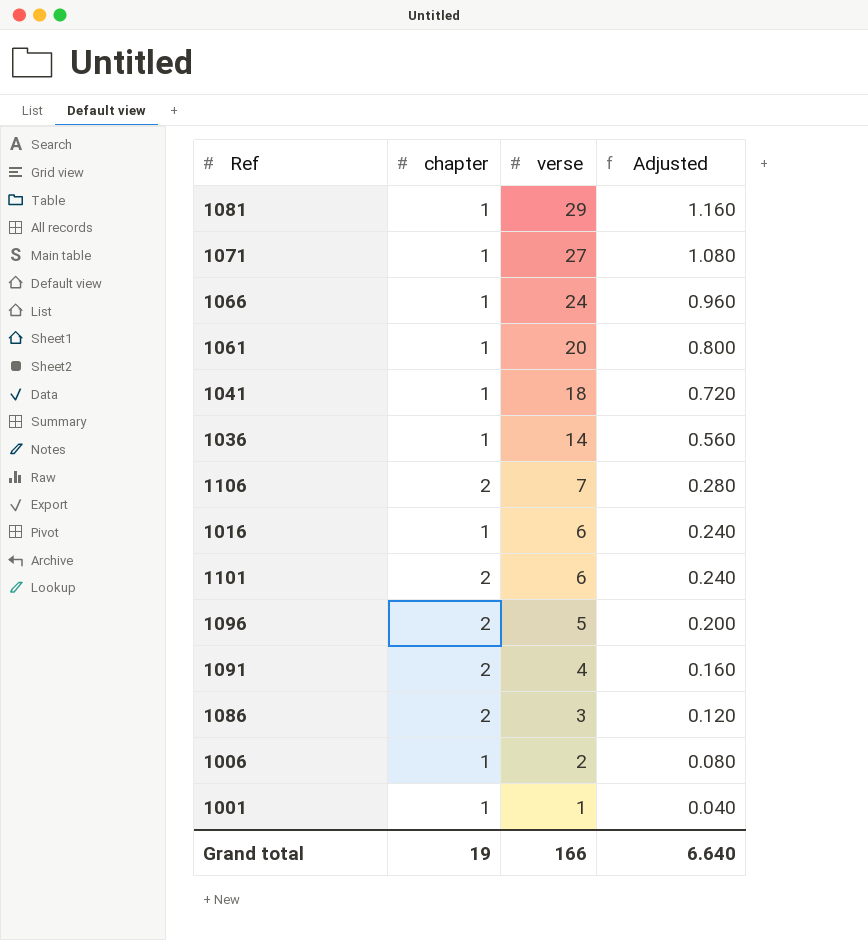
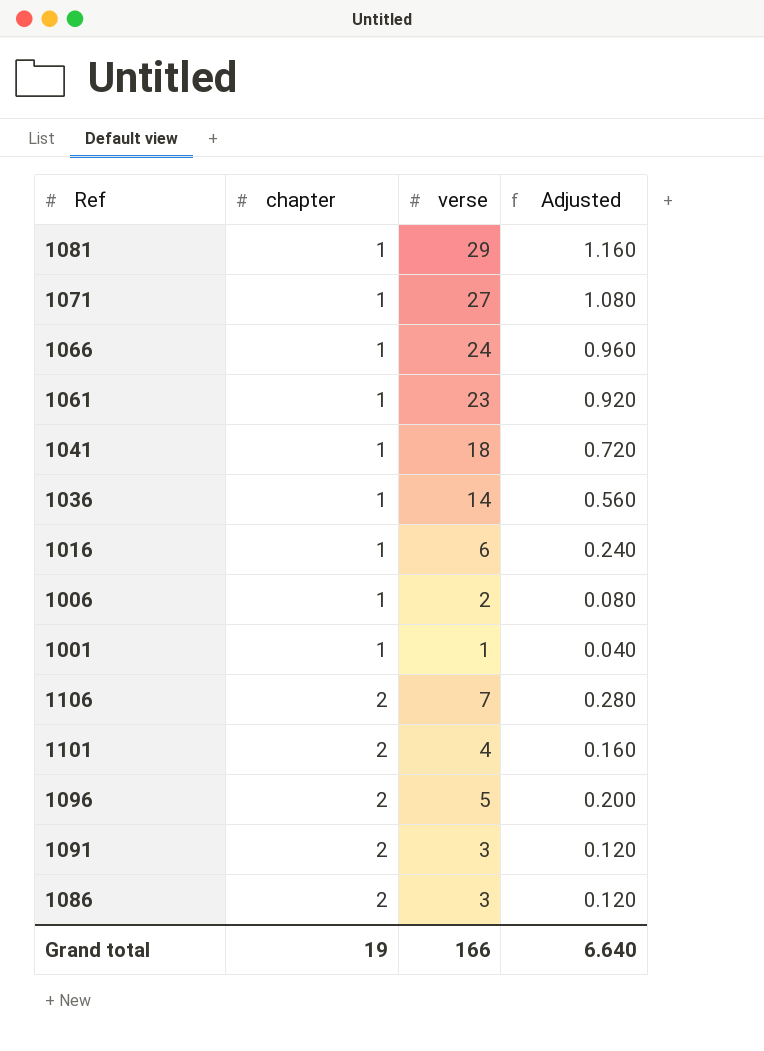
row order: verse descending -> chapter ascending
1061 | verse: 20 -> 23
1061 | Adjusted: 0.800 -> 0.920
1101 | verse: 6 -> 4
1101 | Adjusted: 0.240 -> 0.160
1091 | verse: 4 -> 3
1091 | Adjusted: 0.160 -> 0.120

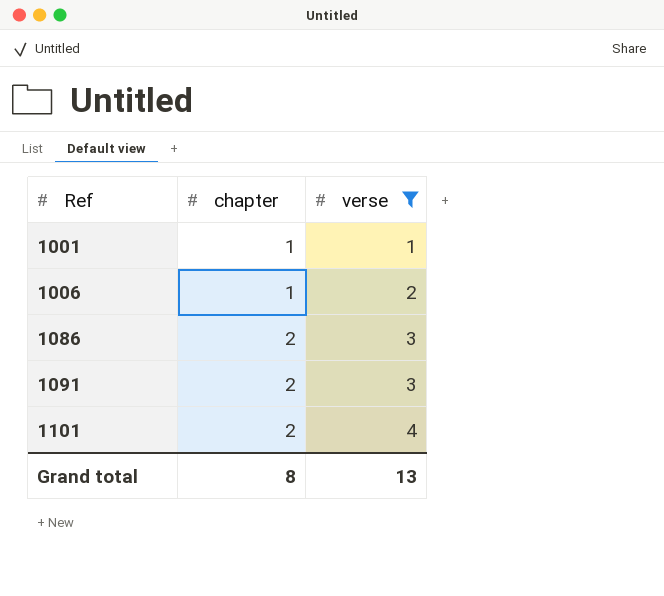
filter: none -> verse <= 4
row order: chapter ascending -> Ref ascending
column Adjusted | formula: [verse] * 0.04 -> none
Grand total | chapter: 19 -> 8
Grand total | verse: 166 -> 13

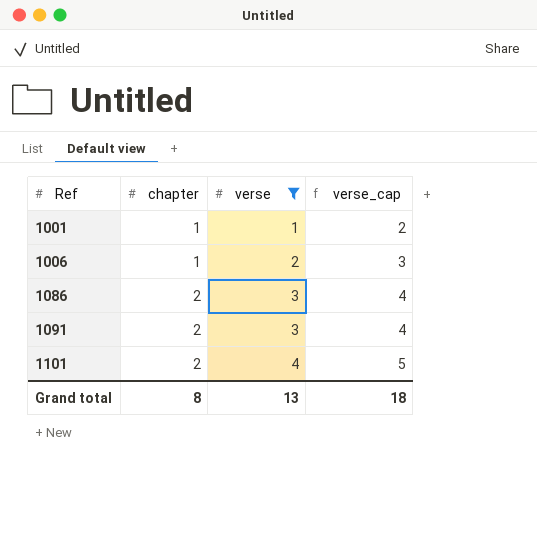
column verse_cap | formula: none -> [verse] + 1

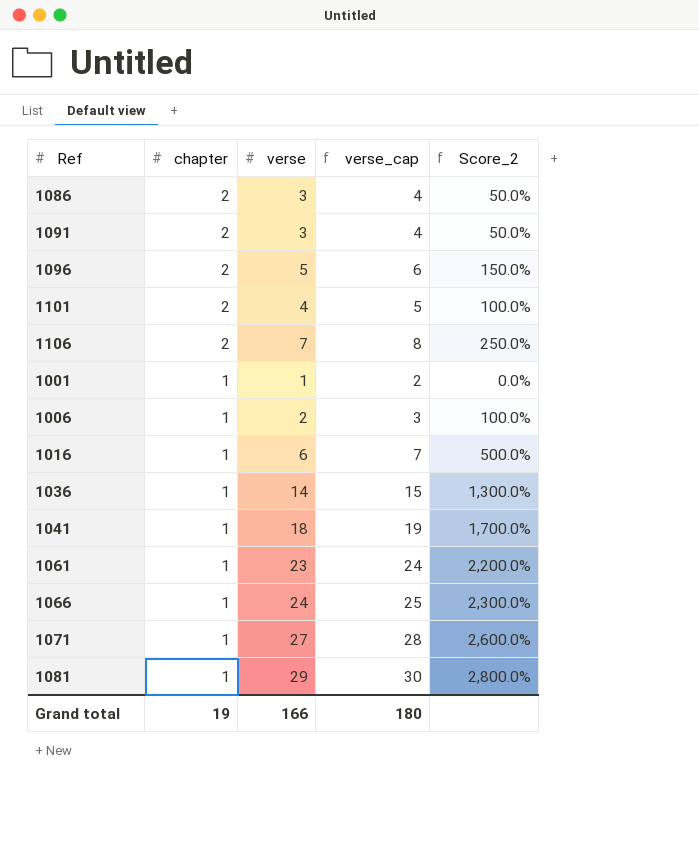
filter: verse <= 4 -> none
row order: Ref ascending -> chapter descending
column Score_2 | formula: none -> ([verse] - [chapter]) / [chapter]
Grand total | chapter: 8 -> 19
Grand total | verse: 13 -> 166
Grand total | verse_cap: 18 -> 180

